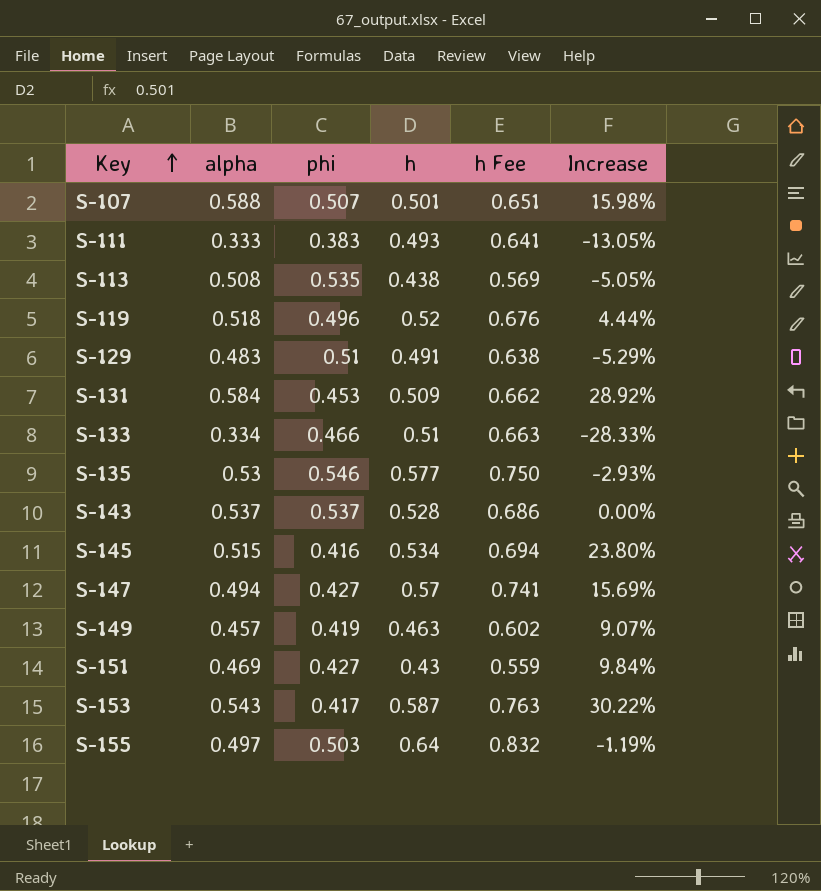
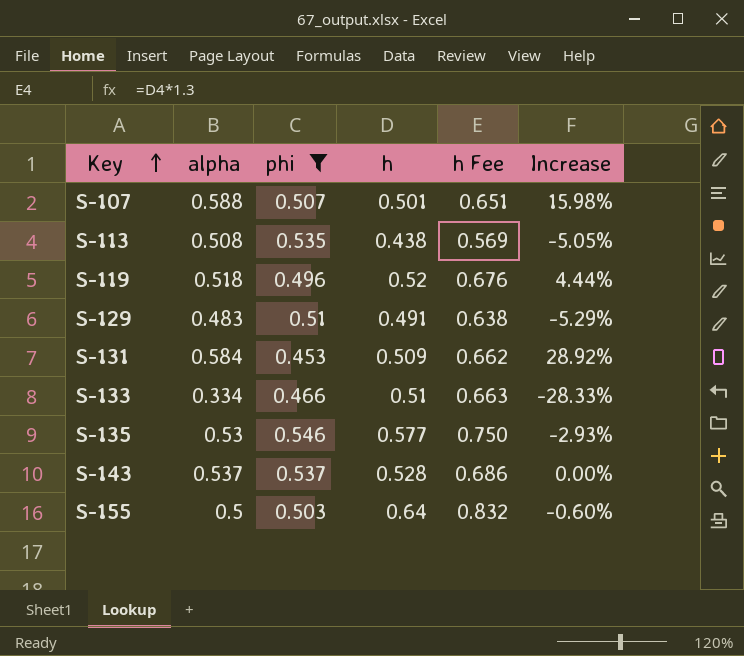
filter: none -> phi >= 0.453
S-155 | alpha: 0.497 -> 0.5
S-155 | Increase: -1.19% -> -0.60%

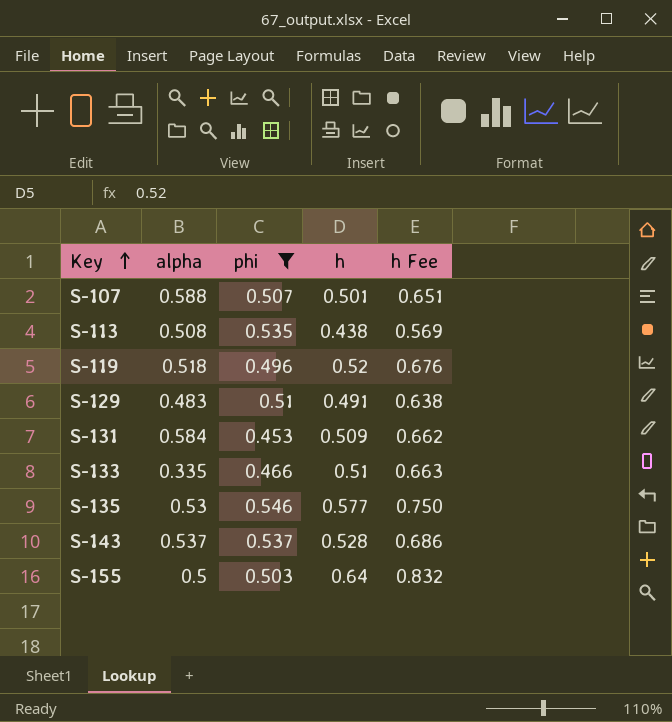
column Increase | formula: ([alpha] - [phi]) / [phi] -> none
S-133 | alpha: 0.334 -> 0.335

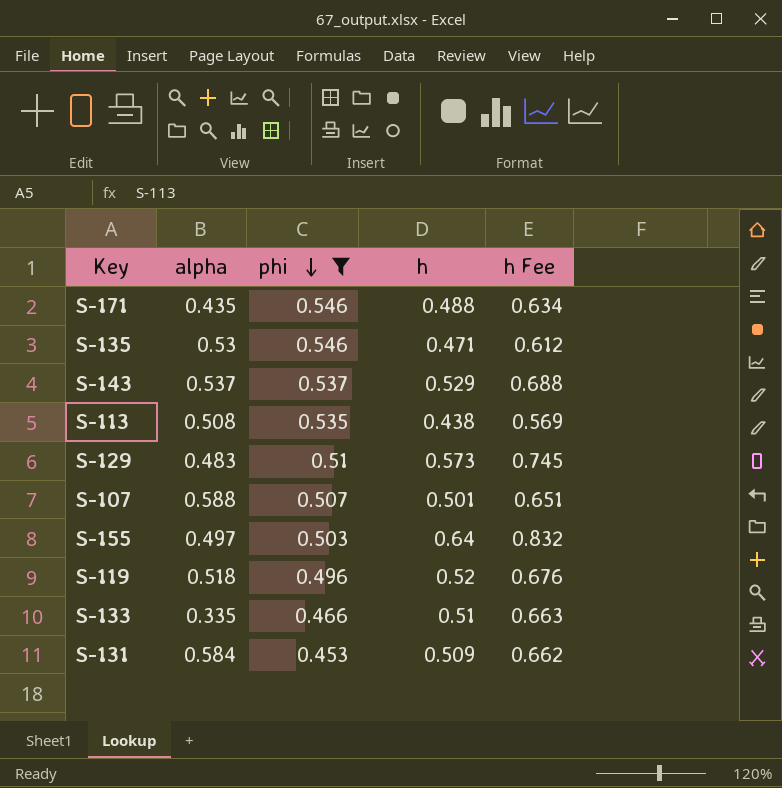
row order: Key ascending -> phi descending
row S-171: none -> 0.435 | 0.546 | 0.488 | 0.634
S-135 | h: 0.577 -> 0.471
S-135 | h Fee: 0.750 -> 0.612
S-143 | h: 0.528 -> 0.529
S-143 | h Fee: 0.686 -> 0.688
S-129 | h: 0.491 -> 0.573
S-129 | h Fee: 0.638 -> 0.745
S-155 | alpha: 0.5 -> 0.497

